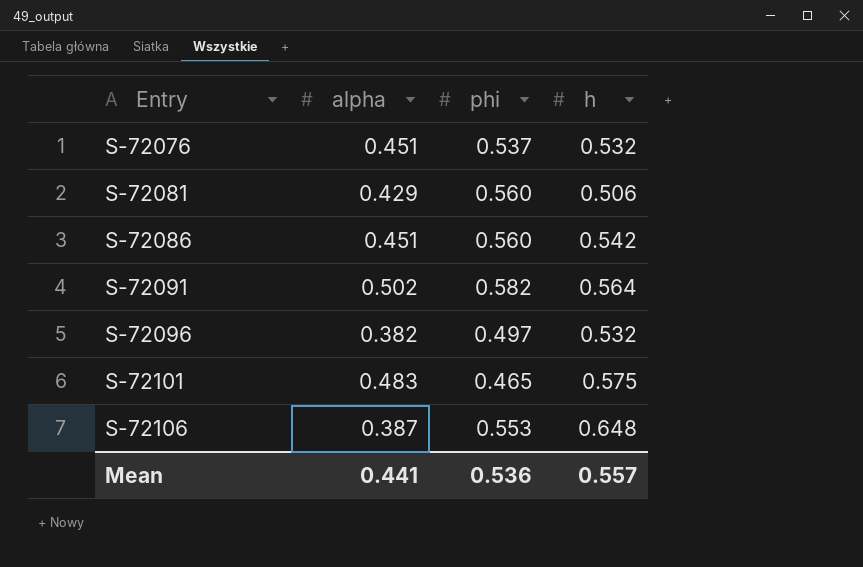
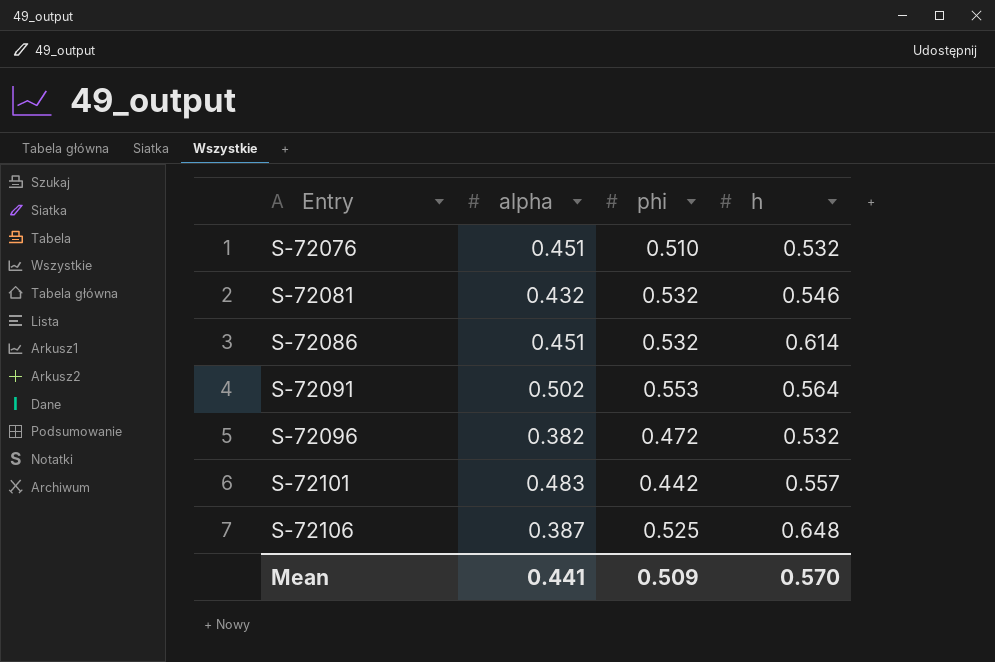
S-72076 | phi: 0.537 -> 0.510
S-72081 | alpha: 0.429 -> 0.432
S-72081 | phi: 0.560 -> 0.532
S-72081 | h: 0.506 -> 0.546
S-72086 | phi: 0.560 -> 0.532
S-72086 | h: 0.542 -> 0.614
S-72091 | phi: 0.582 -> 0.553
S-72096 | phi: 0.497 -> 0.472
S-72101 | phi: 0.465 -> 0.442
S-72101 | h: 0.575 -> 0.557
S-72106 | phi: 0.553 -> 0.525
Mean | phi: 0.536 -> 0.509
Mean | h: 0.557 -> 0.570

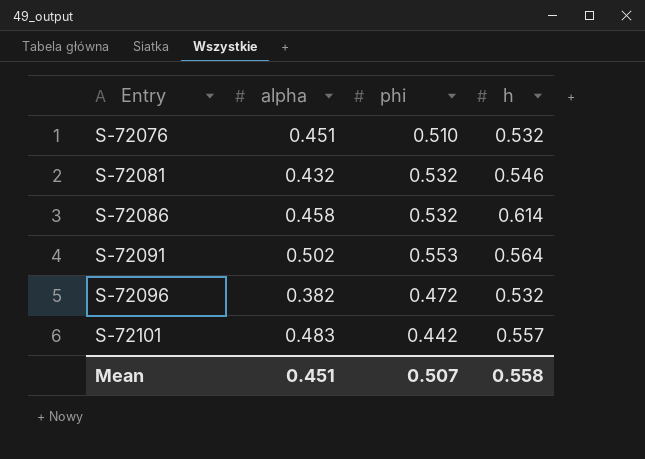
row S-72106: 0.387 | 0.525 | 0.648 -> none
S-72086 | alpha: 0.451 -> 0.458
Mean | alpha: 0.441 -> 0.451
Mean | phi: 0.509 -> 0.507
Mean | h: 0.570 -> 0.558

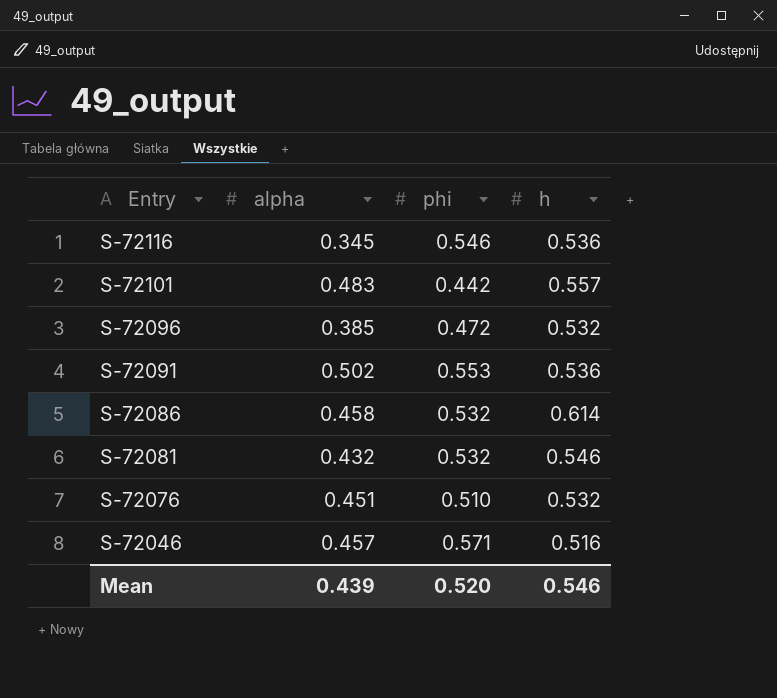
row order: Entry ascending -> Entry descending
row S-72116: none -> 0.345 | 0.546 | 0.536
S-72096 | alpha: 0.382 -> 0.385
S-72091 | h: 0.564 -> 0.536
row S-72046: none -> 0.457 | 0.571 | 0.516
Mean | alpha: 0.451 -> 0.439
Mean | phi: 0.507 -> 0.520
Mean | h: 0.558 -> 0.546

